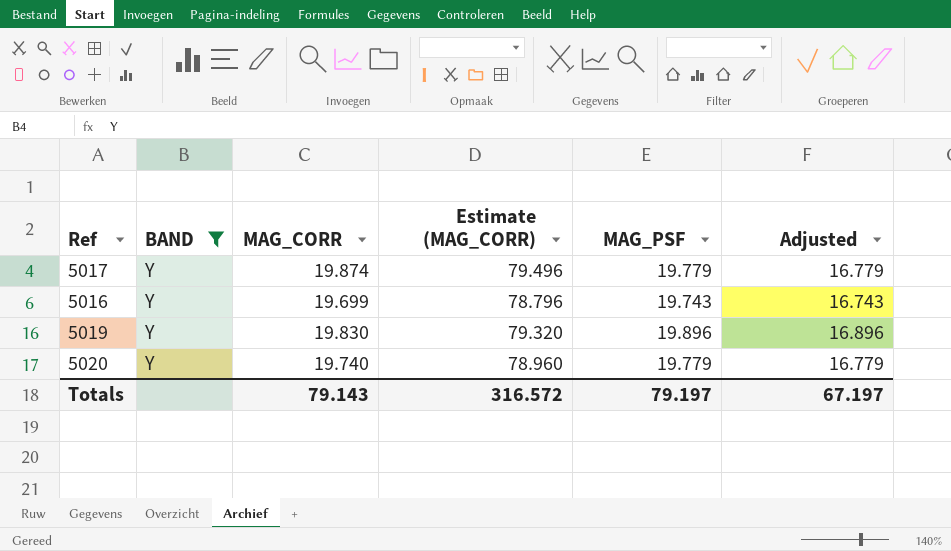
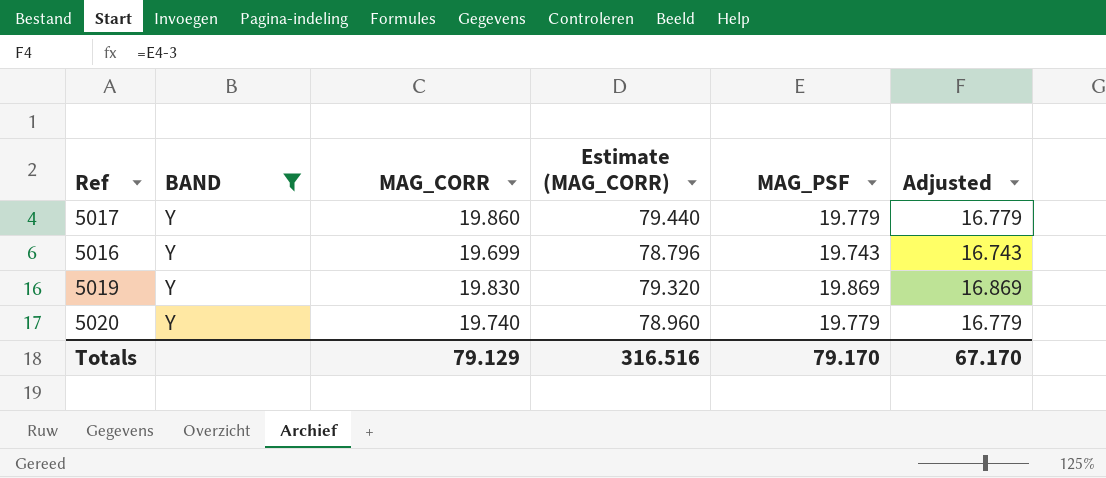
5017 | MAG_CORR: 19.874 -> 19.860
5017 | Estimate (MAG_CORR): 79.496 -> 79.440
5019 | MAG_PSF: 19.896 -> 19.869
5019 | Adjusted: 16.896 -> 16.869
Totals | MAG_CORR: 79.143 -> 79.129
Totals | Estimate (MAG_CORR): 316.572 -> 316.516
Totals | MAG_PSF: 79.197 -> 79.170
Totals | Adjusted: 67.197 -> 67.170

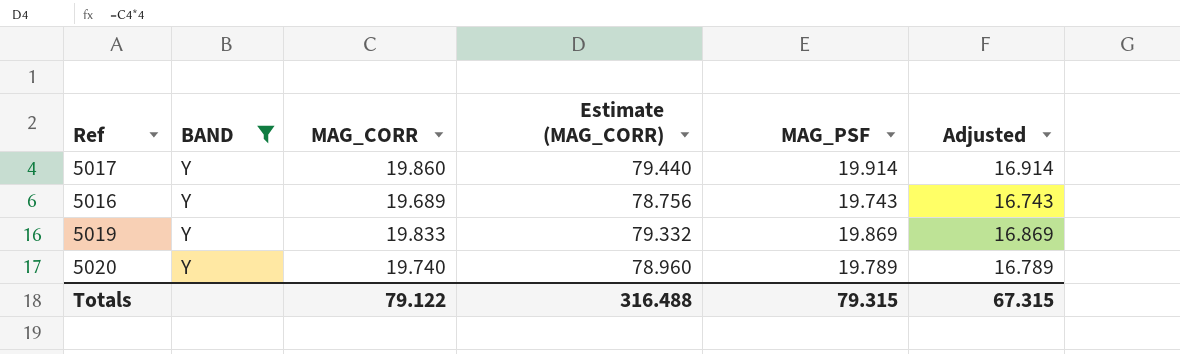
5017 | MAG_PSF: 19.779 -> 19.914
5017 | Adjusted: 16.779 -> 16.914
5016 | MAG_CORR: 19.699 -> 19.689
5016 | Estimate (MAG_CORR): 78.796 -> 78.756
5019 | MAG_CORR: 19.830 -> 19.833
5019 | Estimate (MAG_CORR): 79.320 -> 79.332
5020 | MAG_PSF: 19.779 -> 19.789
5020 | Adjusted: 16.779 -> 16.789
Totals | MAG_CORR: 79.129 -> 79.122
Totals | Estimate (MAG_CORR): 316.516 -> 316.488
Totals | MAG_PSF: 79.170 -> 79.315
Totals | Adjusted: 67.170 -> 67.315

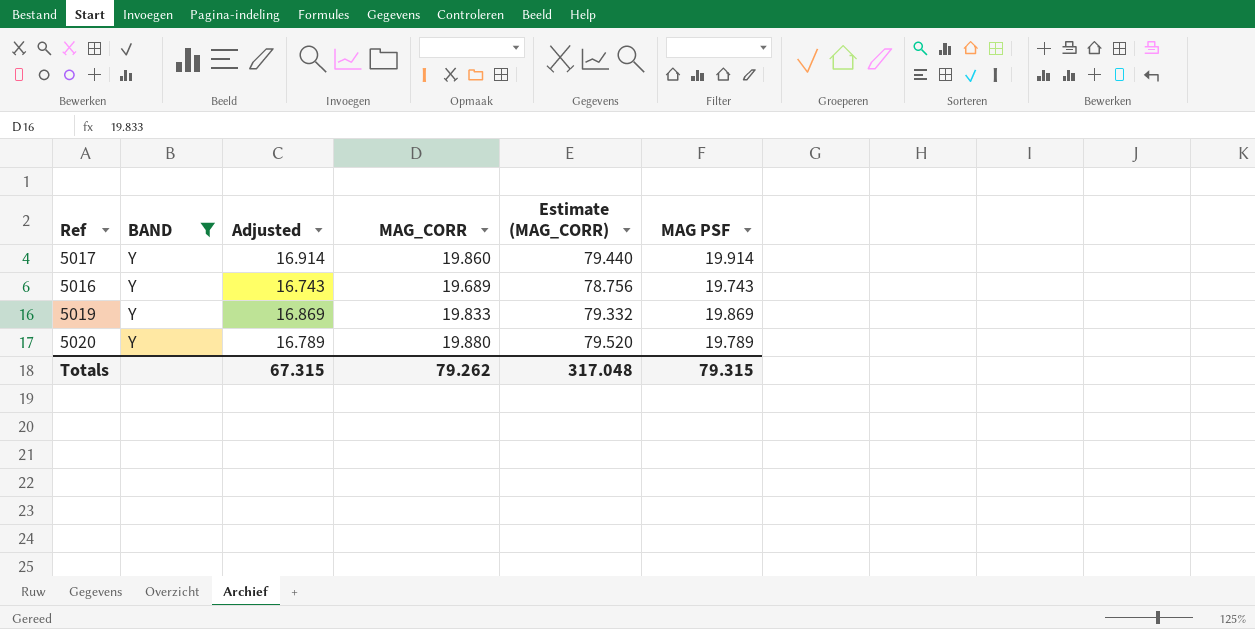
column Adjusted | position: 6 -> 3
column name: MAG_PSF -> MAG PSF
5020 | MAG_CORR: 19.740 -> 19.880
5020 | Estimate (MAG_CORR): 78.960 -> 79.520
Totals | MAG_CORR: 79.122 -> 79.262
Totals | Estimate (MAG_CORR): 316.488 -> 317.048

